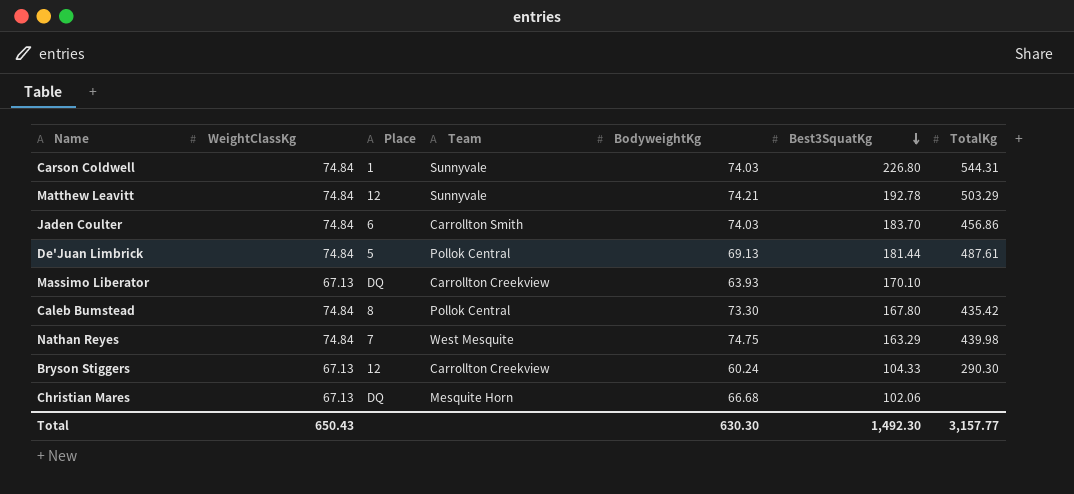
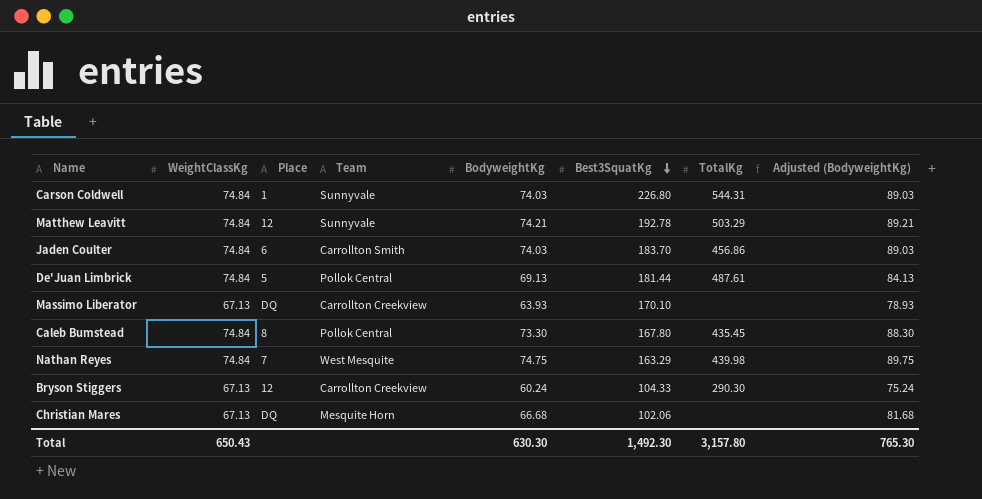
column Adjusted (BodyweightKg) | formula: none -> [BodyweightKg] + 15
Caleb Bumstead | TotalKg: 435.42 -> 435.45
Total | TotalKg: 3,157.77 -> 3,157.80

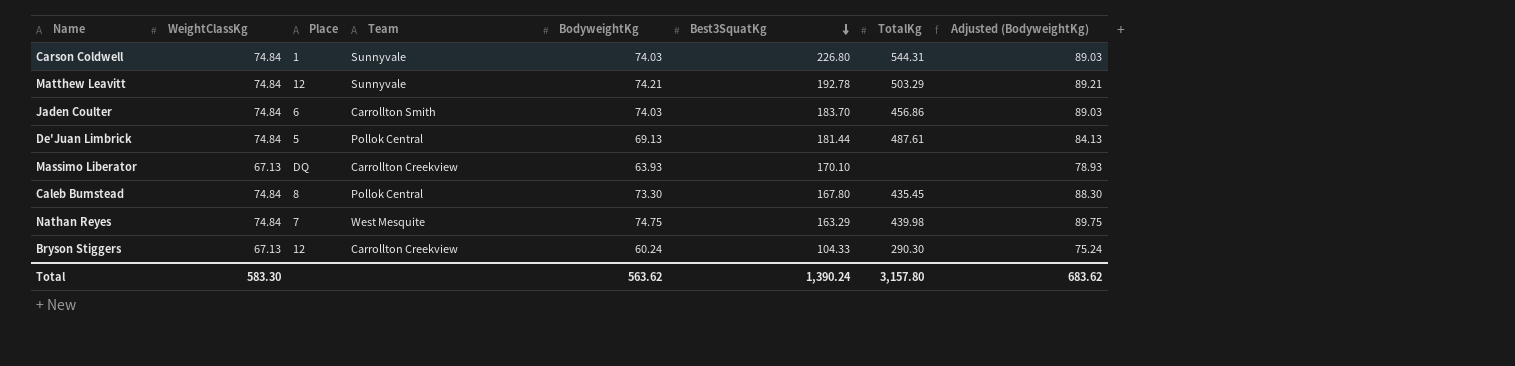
row Christian Mares: 67.13 | DQ | Mesquite Horn | 66.68 | 102.06 | none | 81.68 -> none
Total | WeightClassKg: 650.43 -> 583.30
Total | BodyweightKg: 630.30 -> 563.62
Total | Best3SquatKg: 1,492.30 -> 1,390.24
Total | Adjusted (BodyweightKg): 765.30 -> 683.62

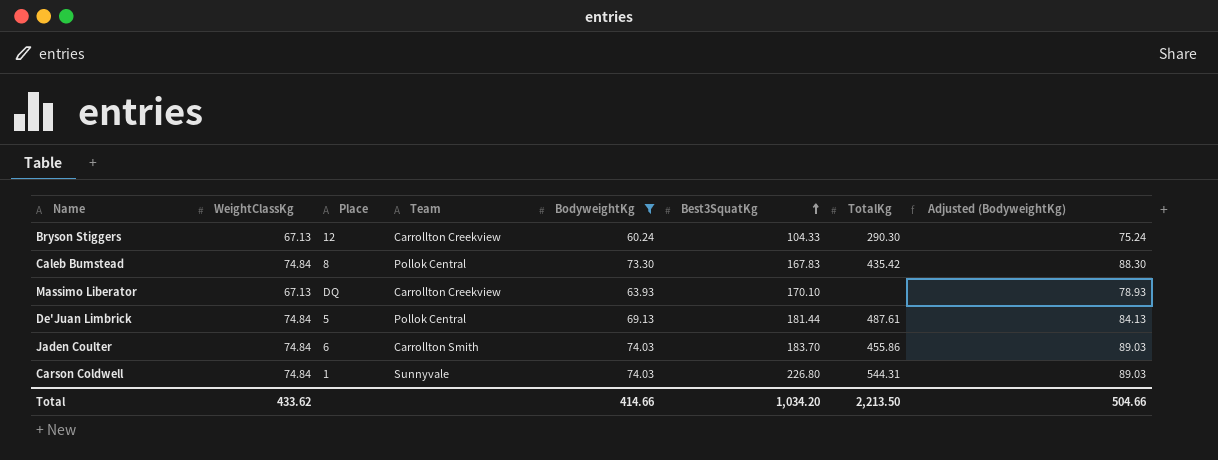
filter: none -> BodyweightKg <= 74.03
row order: Best3SquatKg descending -> Best3SquatKg ascending
Caleb Bumstead | Best3SquatKg: 167.80 -> 167.83
Caleb Bumstead | TotalKg: 435.45 -> 435.42
Jaden Coulter | TotalKg: 456.86 -> 455.86
Total | WeightClassKg: 583.30 -> 433.62
Total | BodyweightKg: 563.62 -> 414.66
Total | Best3SquatKg: 1,390.24 -> 1,034.20
Total | TotalKg: 3,157.80 -> 2,213.50
Total | Adjusted (BodyweightKg): 683.62 -> 504.66

